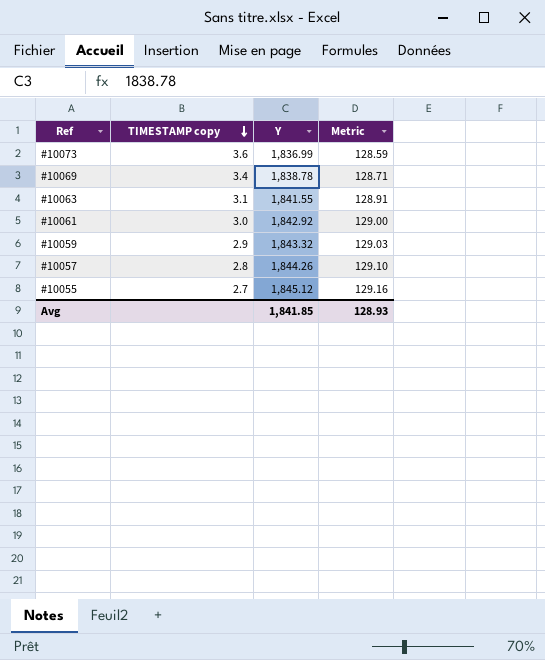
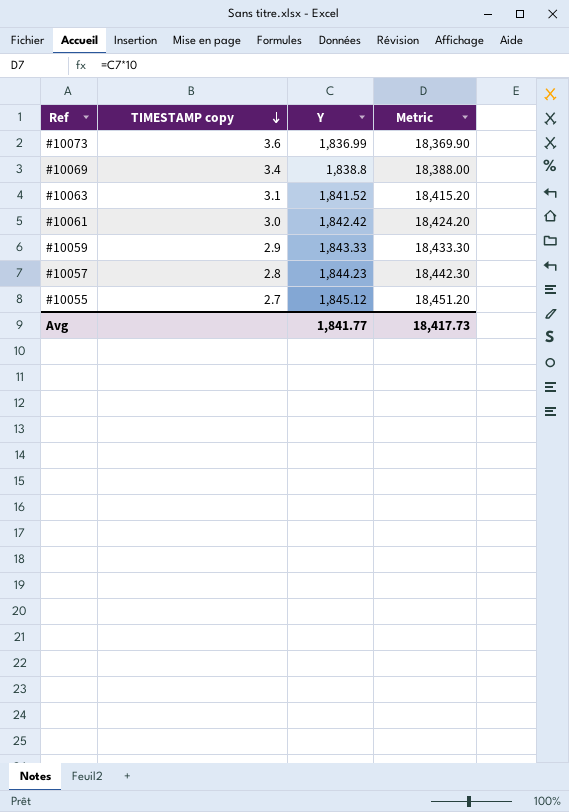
column Metric | formula: [Y] * 0.07 -> [Y] * 10
#10069 | Y: 1,838.78 -> 1,838.8
#10063 | Y: 1,841.55 -> 1,841.52
#10061 | Y: 1,842.92 -> 1,842.42
#10059 | Y: 1,843.32 -> 1,843.33
#10057 | Y: 1,844.26 -> 1,844.23
Avg | Y: 1,841.85 -> 1,841.77
Avg | Metric: 128.93 -> 18,417.73

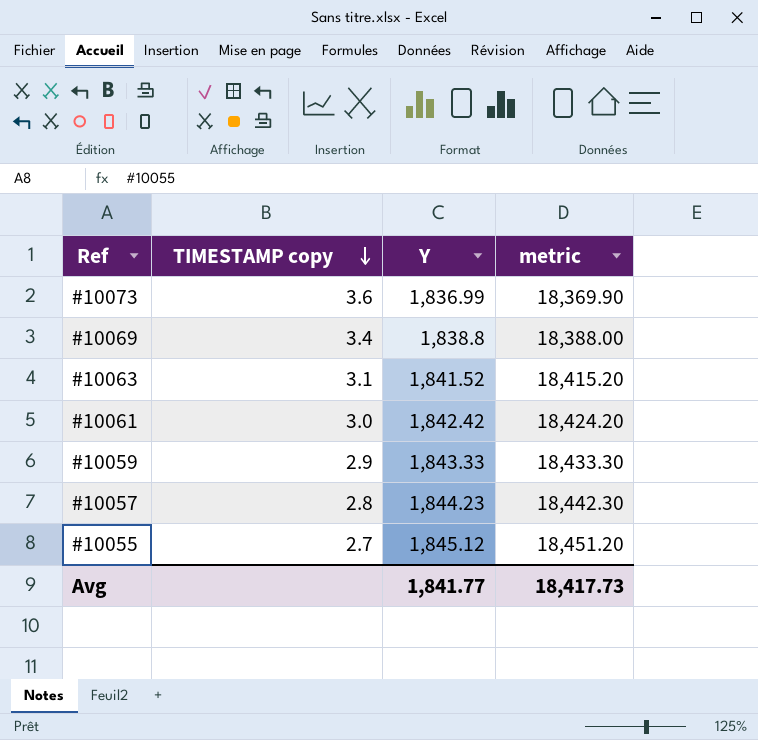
column name: Metric -> metric

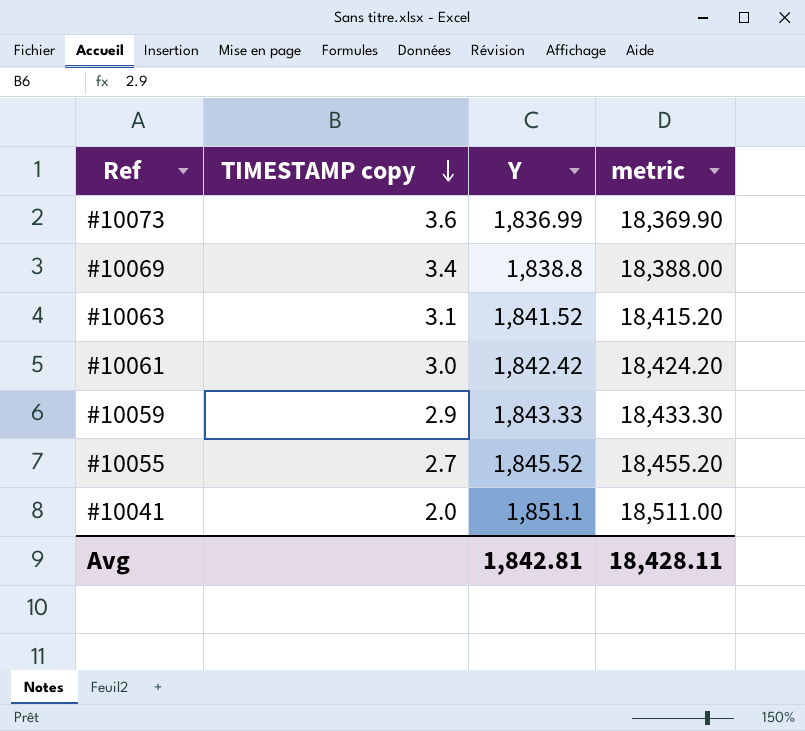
row #10057: 2.8 | 1,844.23 | 18,442.30 -> none
#10055 | Y: 1,845.12 -> 1,845.52
#10055 | metric: 18,451.20 -> 18,455.20
row #10041: none -> 2.0 | 1,851.1 | 18,511.00
Avg | Y: 1,841.77 -> 1,842.81
Avg | metric: 18,417.73 -> 18,428.11

